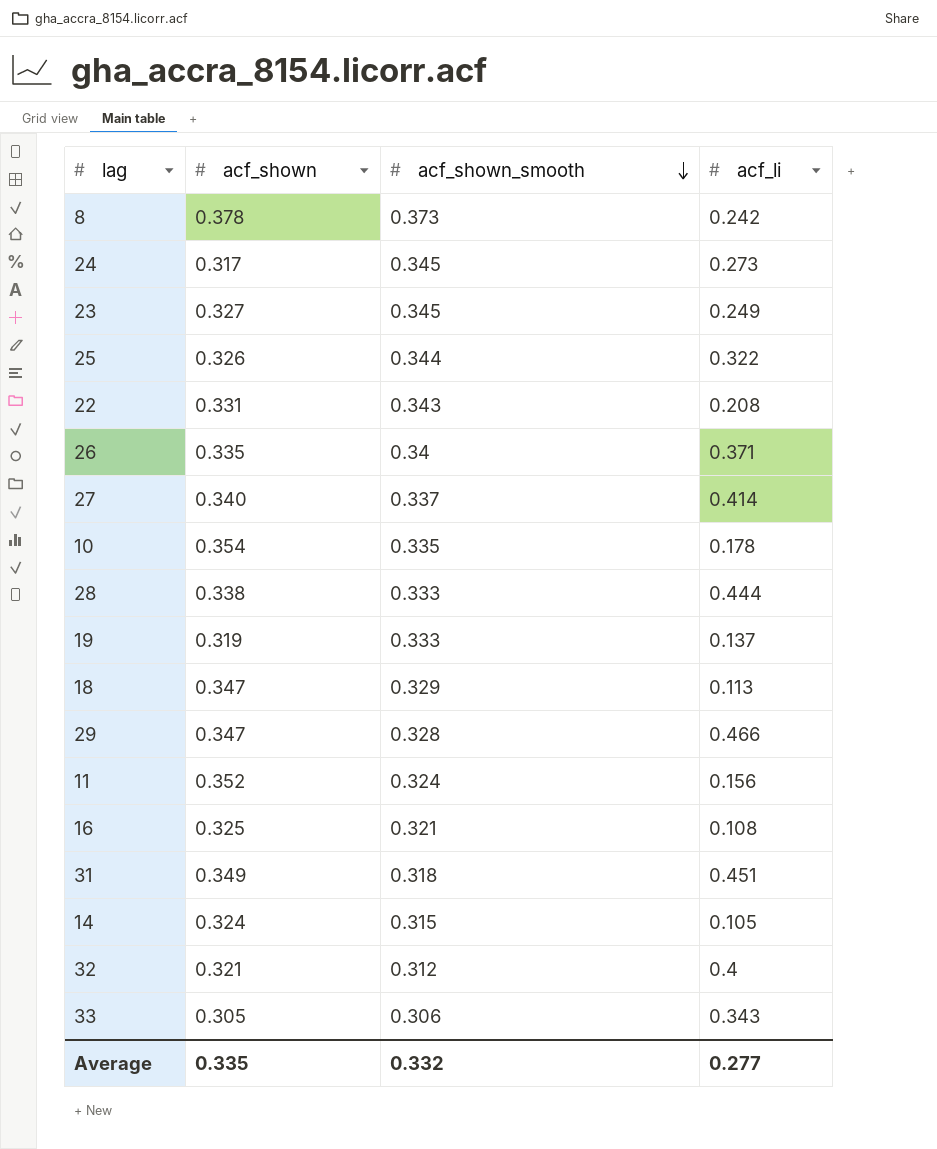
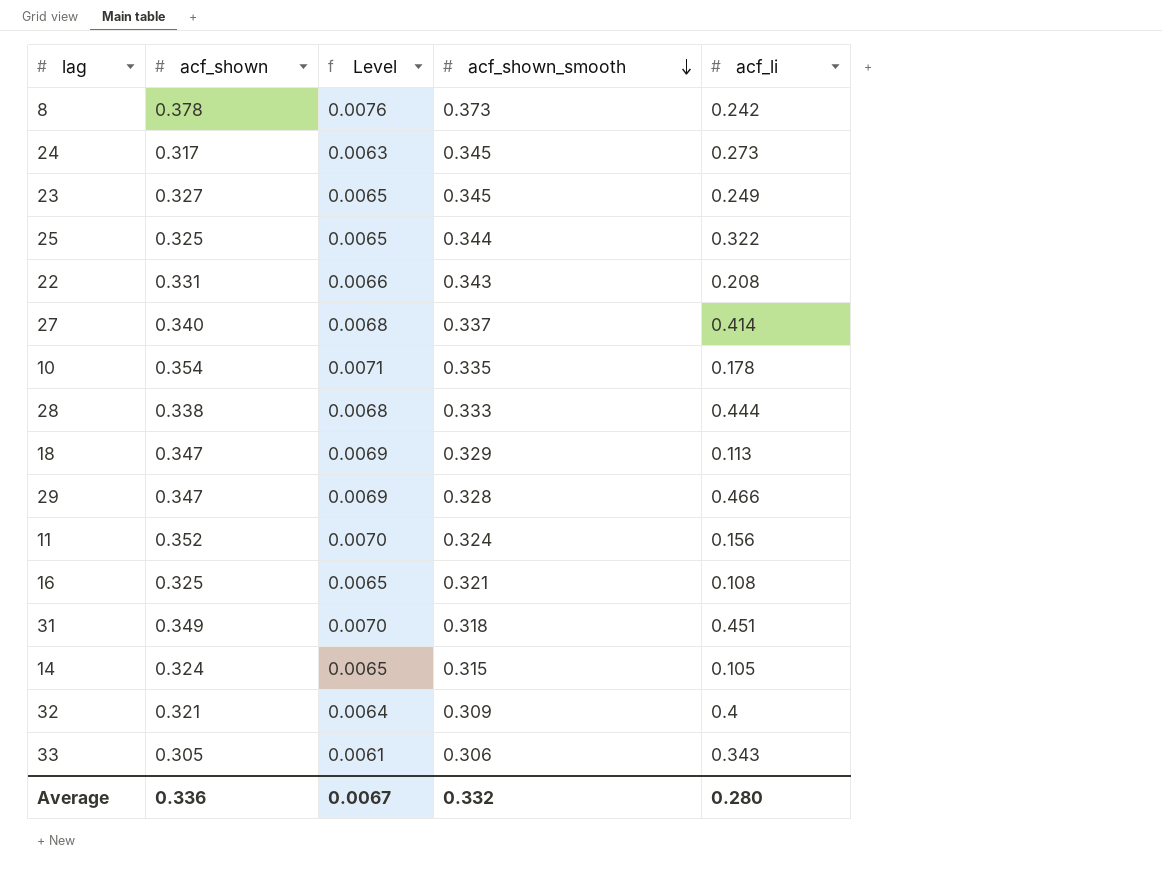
column Level | formula: none -> [acf_shown] * 0.02
row 26: 0.335 | 0.34 | 0.371 -> none
row 19: 0.319 | 0.333 | 0.137 -> none
25 | acf_shown: 0.326 -> 0.325
32 | acf_shown_smooth: 0.312 -> 0.309
Average | acf_shown: 0.335 -> 0.336
Average | acf_li: 0.277 -> 0.280

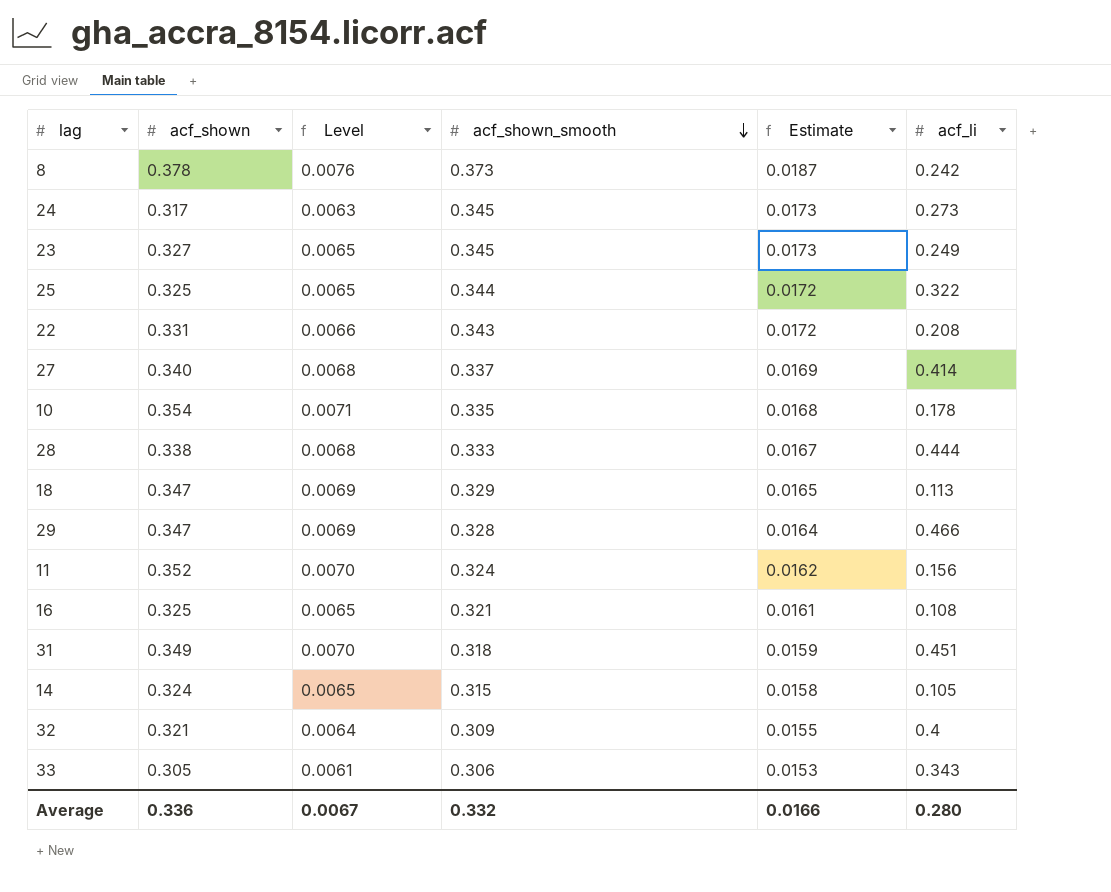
column Estimate | formula: none -> [acf_shown_smooth] * 0.05

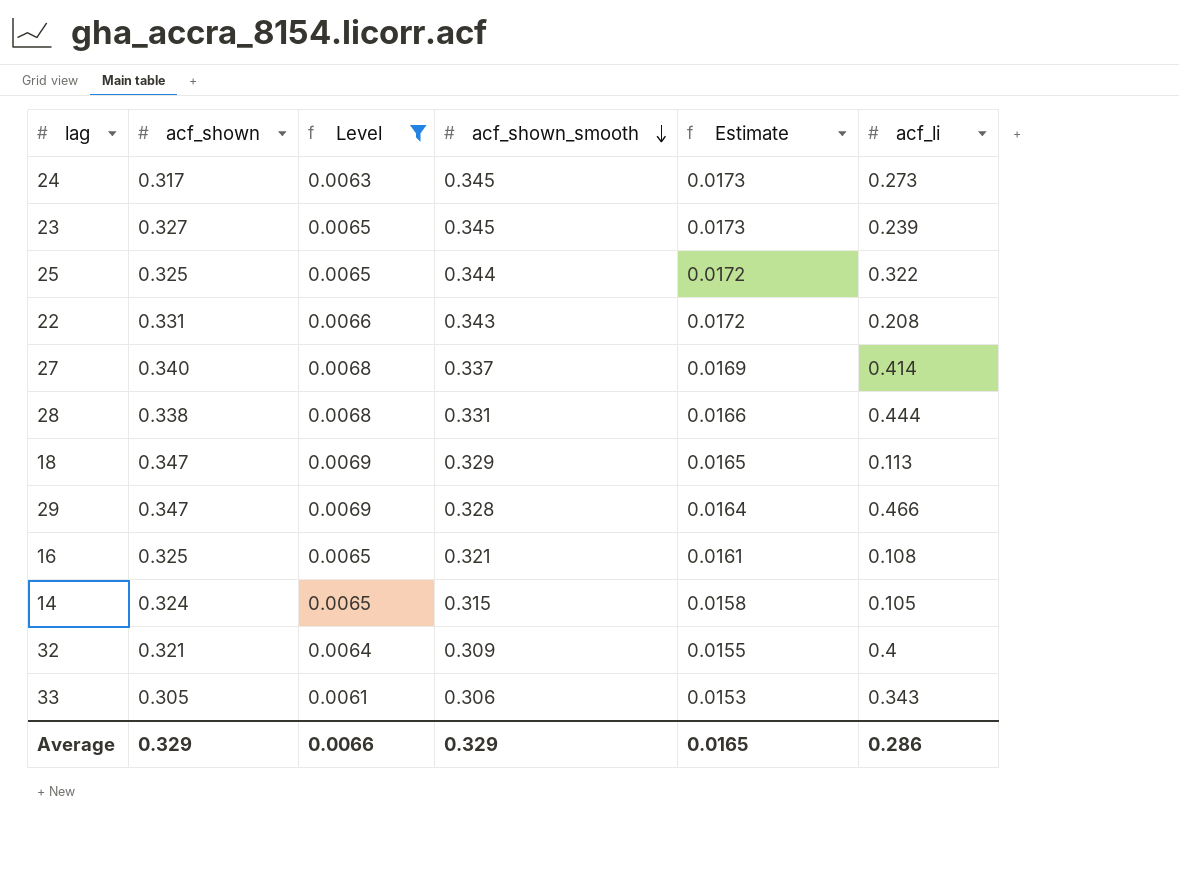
filter: none -> Level <= 0.0069
23 | acf_li: 0.249 -> 0.239
28 | acf_shown_smooth: 0.333 -> 0.331
28 | Estimate: 0.0167 -> 0.0166
Average | acf_shown: 0.336 -> 0.329
Average | Level: 0.0067 -> 0.0066
Average | acf_shown_smooth: 0.332 -> 0.329
Average | Estimate: 0.0166 -> 0.0165
Average | acf_li: 0.280 -> 0.286

